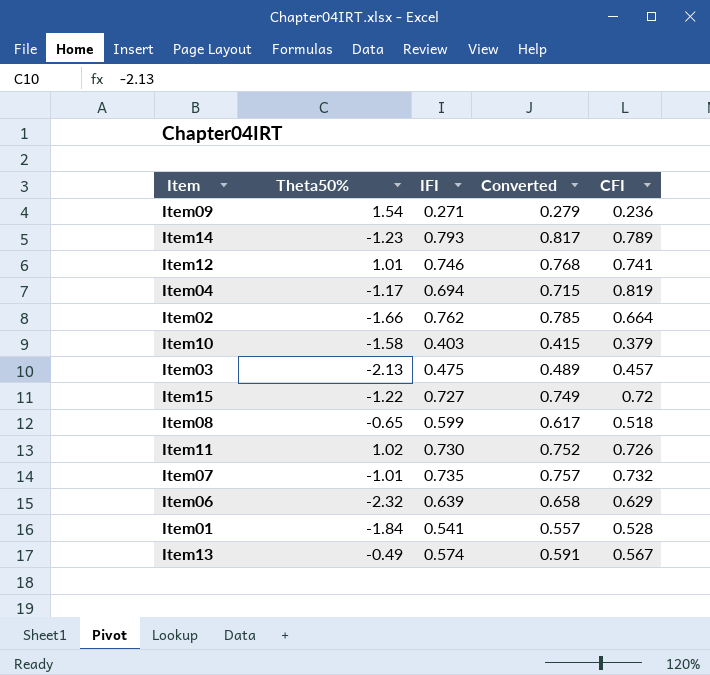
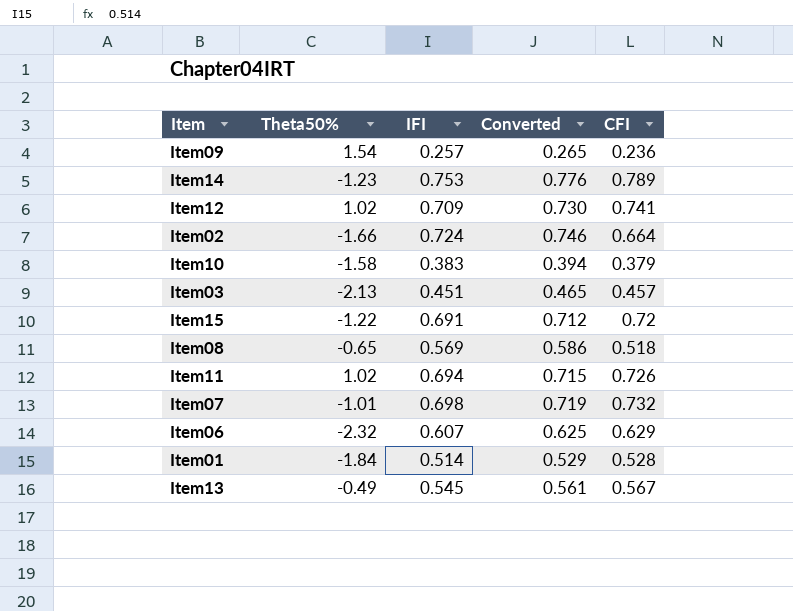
row Item04: -1.17 | 0.694 | 0.715 | 0.819 -> none
Item09 | IFI: 0.271 -> 0.257
Item09 | Converted: 0.279 -> 0.265
Item14 | IFI: 0.793 -> 0.753
Item14 | Converted: 0.817 -> 0.776
Item12 | Theta50%: 1.01 -> 1.02
Item12 | IFI: 0.746 -> 0.709
Item12 | Converted: 0.768 -> 0.730
Item02 | IFI: 0.762 -> 0.724
Item02 | Converted: 0.785 -> 0.746
Item10 | IFI: 0.403 -> 0.383
Item10 | Converted: 0.415 -> 0.394
Item03 | IFI: 0.475 -> 0.451
Item03 | Converted: 0.489 -> 0.465
Item15 | IFI: 0.727 -> 0.691
Item15 | Converted: 0.749 -> 0.712
Item08 | IFI: 0.599 -> 0.569
Item08 | Converted: 0.617 -> 0.586
Item11 | IFI: 0.730 -> 0.694
Item11 | Converted: 0.752 -> 0.715
Item07 | IFI: 0.735 -> 0.698
Item07 | Converted: 0.757 -> 0.719
Item06 | IFI: 0.639 -> 0.607
Item06 | Converted: 0.658 -> 0.625
Item01 | IFI: 0.541 -> 0.514
Item01 | Converted: 0.557 -> 0.529
Item13 | IFI: 0.574 -> 0.545
Item13 | Converted: 0.591 -> 0.561

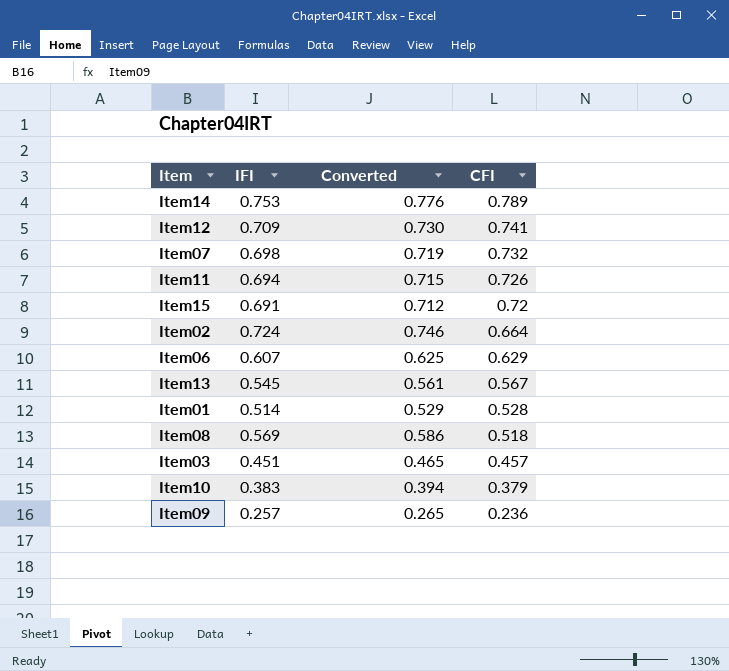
row order: none -> CFI descending
column Theta50% | position: 2 -> none

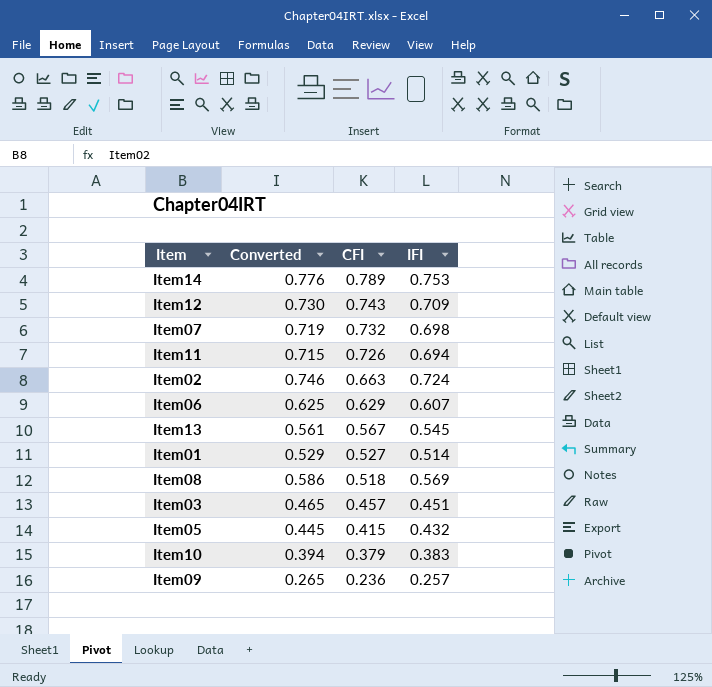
column IFI | position: 2 -> 4
row Item15: 0.691 | 0.712 | 0.72 -> none
Item12 | CFI: 0.741 -> 0.743
Item02 | CFI: 0.664 -> 0.663
Item01 | CFI: 0.528 -> 0.527
row Item05: none -> 0.445 | 0.415 | 0.432

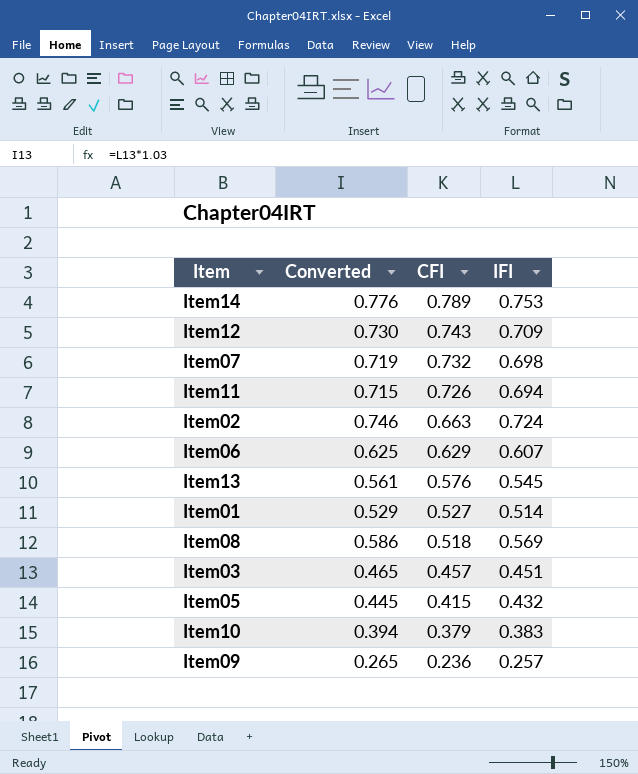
Item13 | CFI: 0.567 -> 0.576

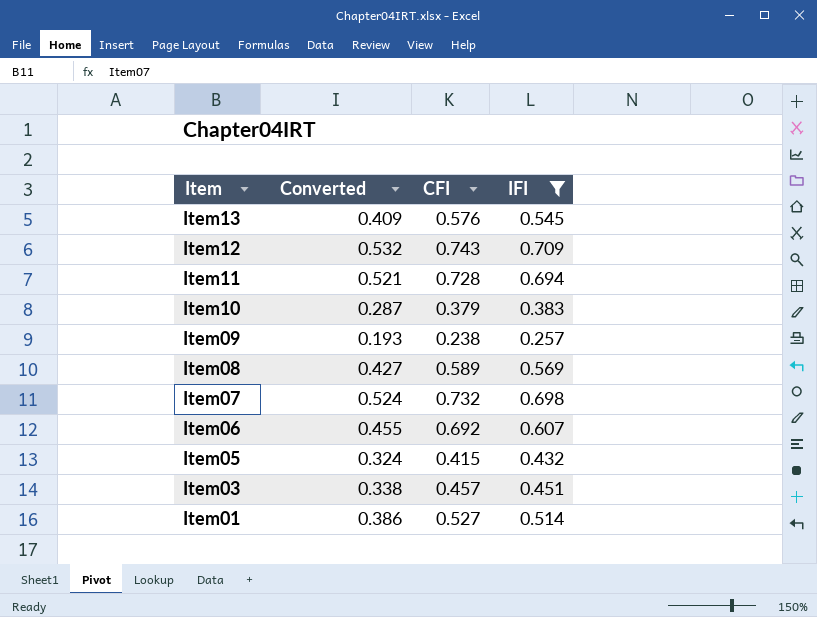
filter: none -> IFI <= 0.709
row order: CFI descending -> Item descending
column Converted | formula: [IFI] * 1.03 -> [IFI] * 0.75
Item11 | CFI: 0.726 -> 0.728
Item09 | CFI: 0.236 -> 0.238
Item08 | CFI: 0.518 -> 0.589
Item06 | CFI: 0.629 -> 0.692

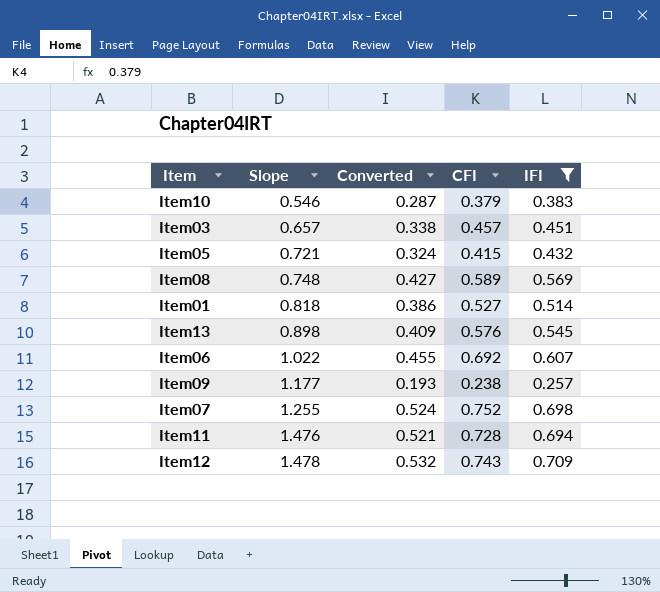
row order: Item descending -> Slope ascending
column Slope | position: none -> 2
Item07 | CFI: 0.732 -> 0.752

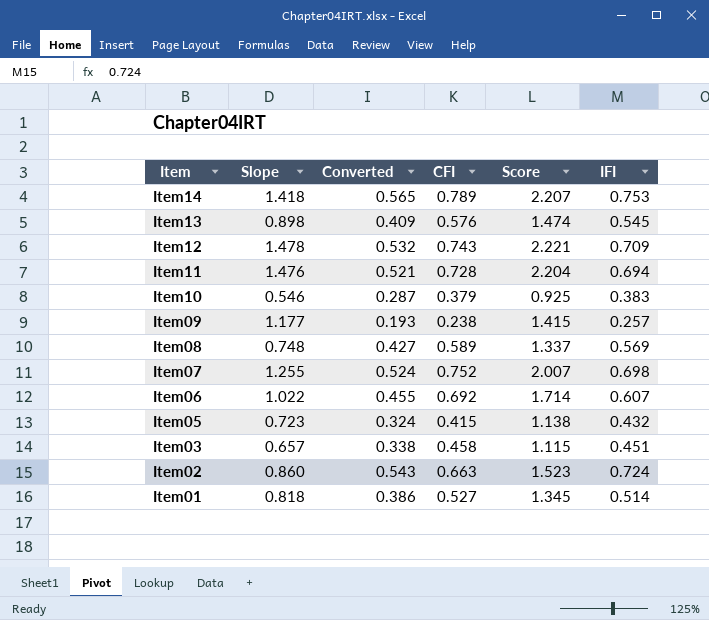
filter: IFI <= 0.709 -> none
row order: Slope ascending -> Item descending
column Score | formula: none -> [Slope] + [CFI]
Item05 | Slope: 0.721 -> 0.723
Item03 | CFI: 0.457 -> 0.458

